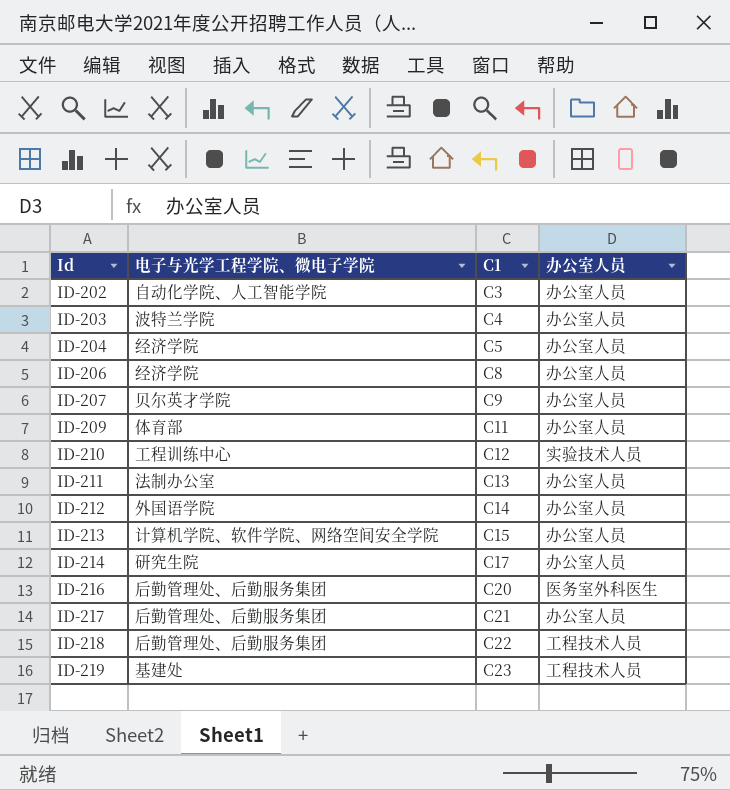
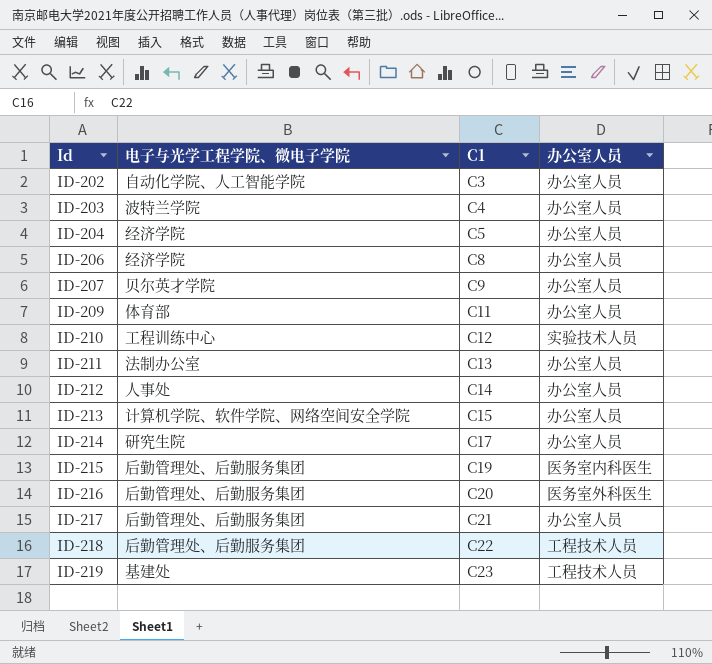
ID-212 | 电子与光学工程学院、微电子学院: 外国语学院 -> 人事处
row ID-215: none -> 后勤管理处、后勤服务集团 | C19 | 医务室内科医生

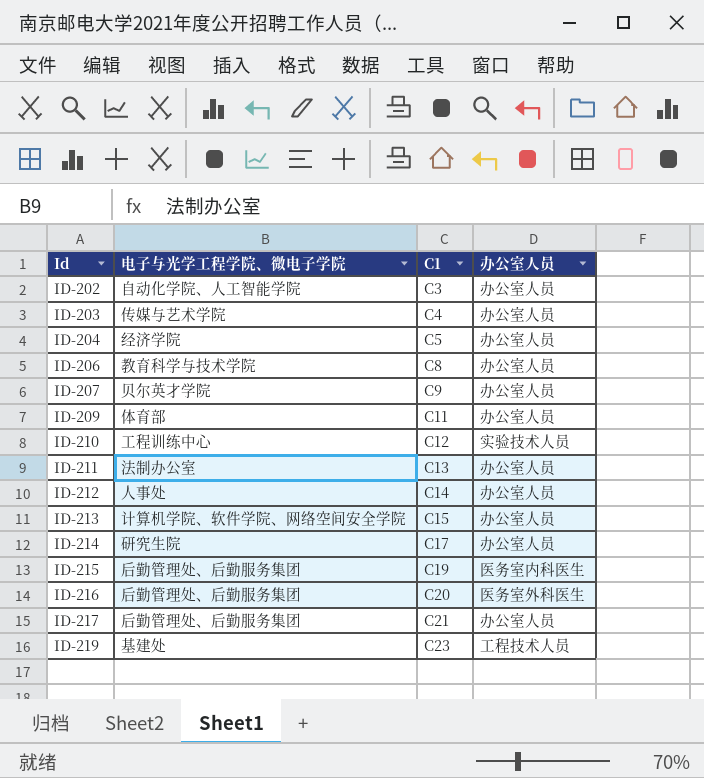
row ID-218: 后勤管理处、后勤服务集团 | C22 | 工程技术人员 -> none
ID-203 | 电子与光学工程学院、微电子学院: 波特兰学院 -> 传媒与艺术学院
ID-206 | 电子与光学工程学院、微电子学院: 经济学院 -> 教育科学与技术学院

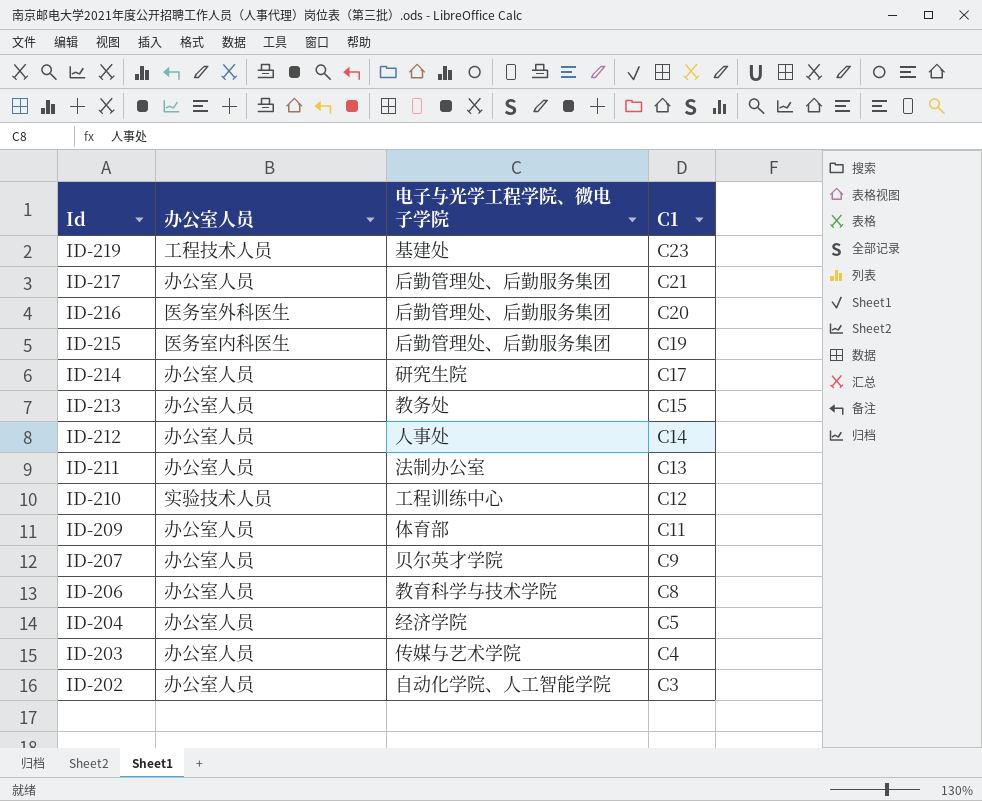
row order: Id ascending -> Id descending
column 办公室人员 | position: 4 -> 2
ID-213 | 电子与光学工程学院、微电子学院: 计算机学院、软件学院、网络空间安全学院 -> 教务处

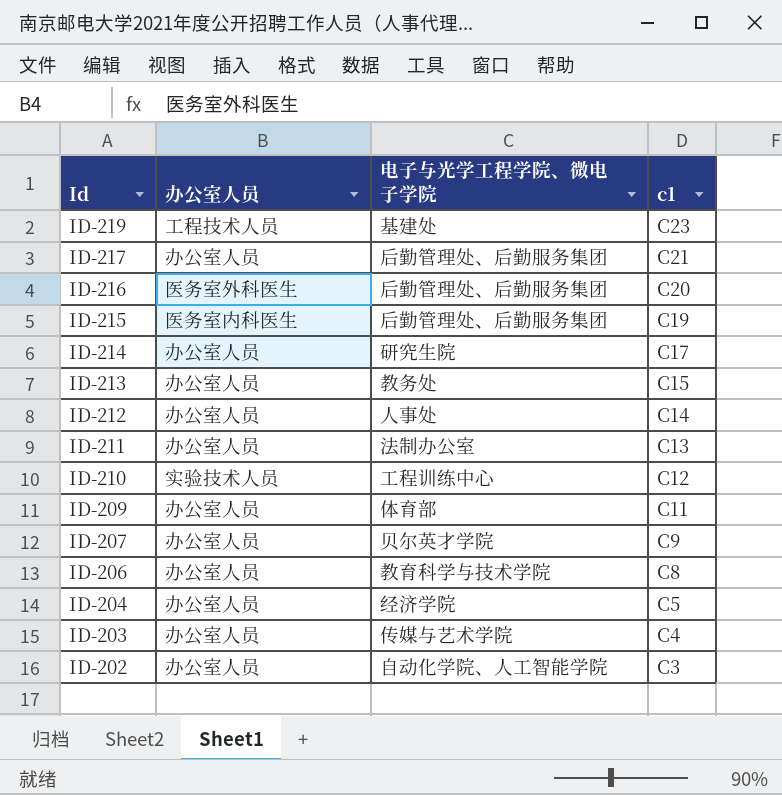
column name: C1 -> c1

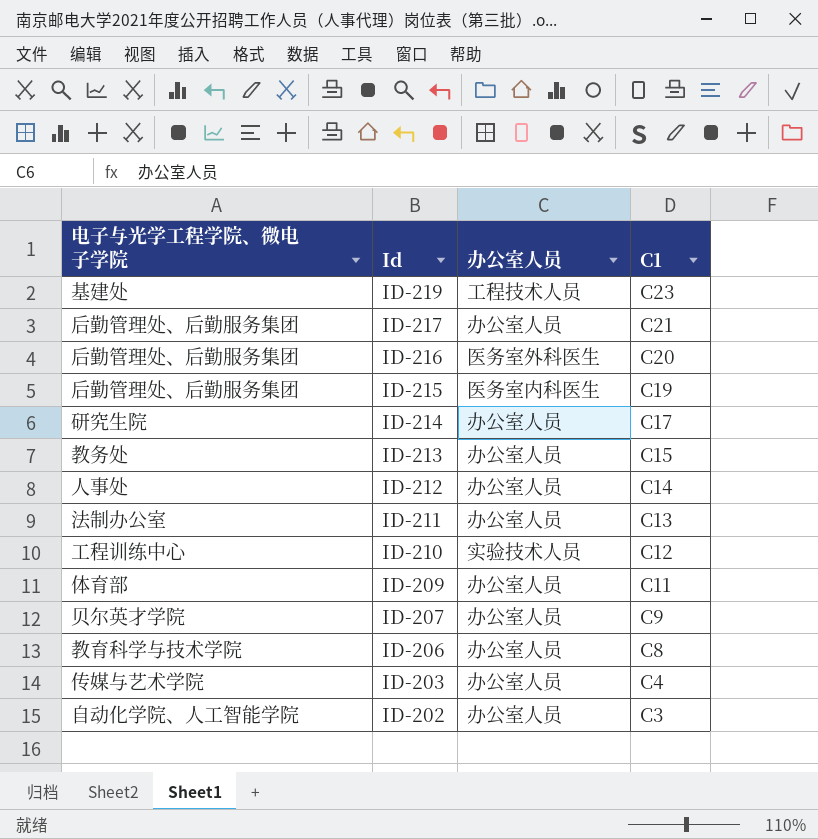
column 电子与光学工程学院、微电子学院 | position: 3 -> 1
column name: c1 -> C1
row ID-204: 办公室人员 | 经济学院 | C5 -> none

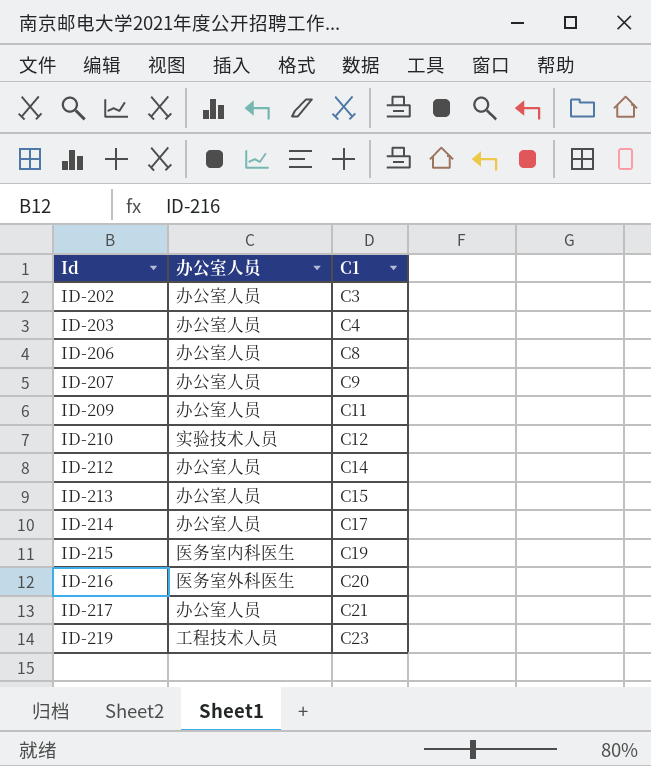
row order: Id descending -> Id ascending
column 电子与光学工程学院、微电子学院 | position: 1 -> none
row ID-211: 法制办公室 | 办公室人员 | C13 -> none

